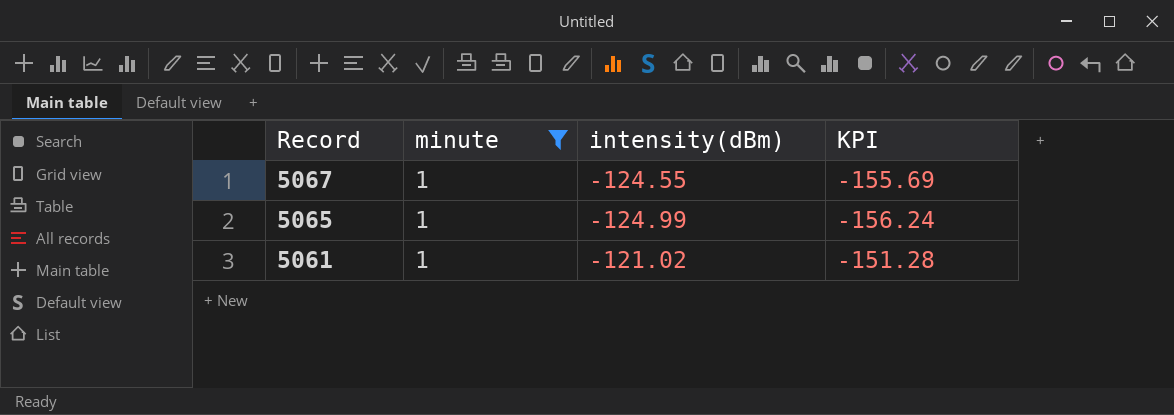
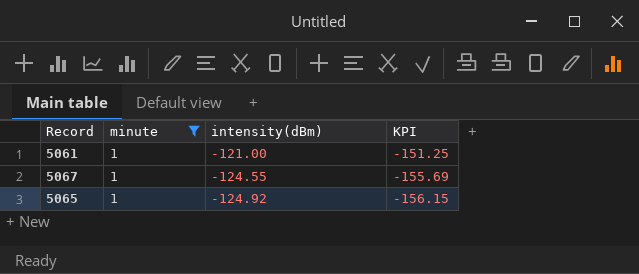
row order: Record descending -> intensity(dBm) descending
5061 | intensity(dBm): -121.02 -> -121.00
5061 | KPI: -151.28 -> -151.25
5065 | intensity(dBm): -124.99 -> -124.92
5065 | KPI: -156.24 -> -156.15

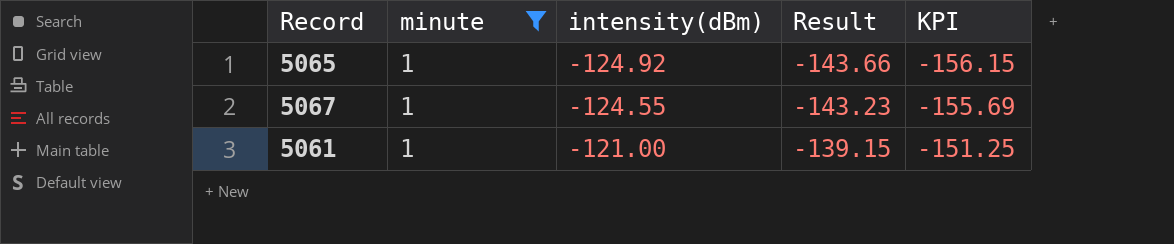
row order: intensity(dBm) descending -> intensity(dBm) ascending
column Result | formula: none -> [intensity(dBm)] * 1.15

